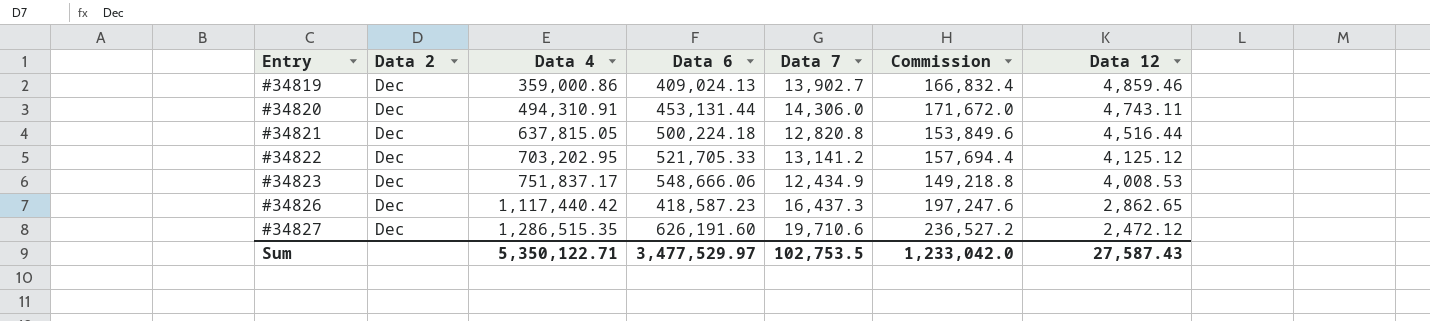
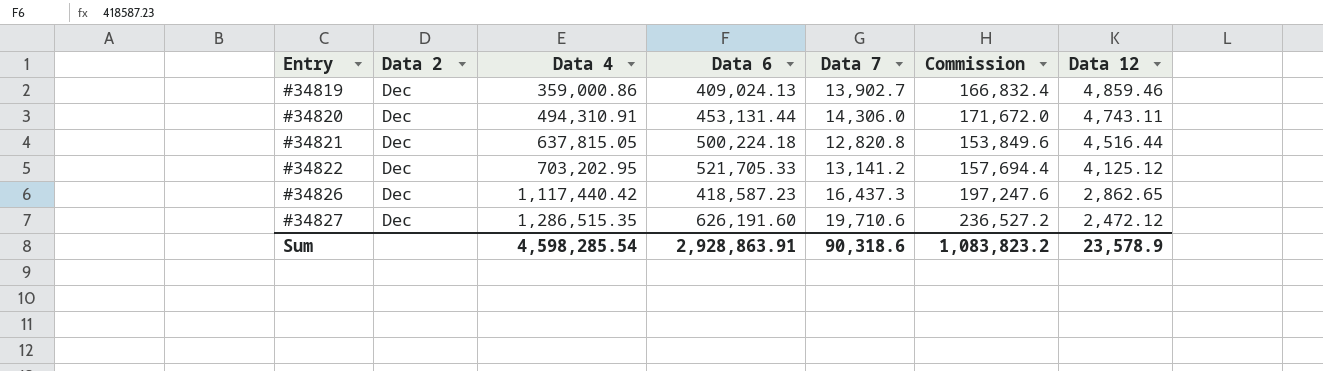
row #34823: Dec | 751,837.17 | 548,666.06 | 12,434.9 | 149,218.8 | 4,008.53 -> none
Sum | Data 4: 5,350,122.71 -> 4,598,285.54
Sum | Data 6: 3,477,529.97 -> 2,928,863.91
Sum | Data 7: 102,753.5 -> 90,318.6
Sum | Commission: 1,233,042.0 -> 1,083,823.2
Sum | Data 12: 27,587.43 -> 23,578.9

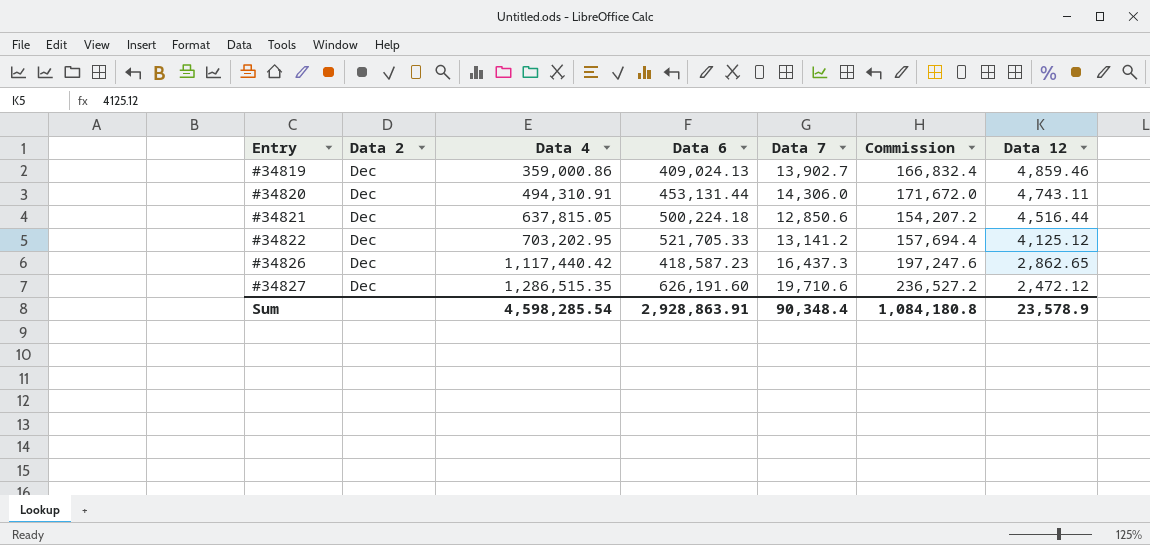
#34821 | Data 7: 12,820.8 -> 12,850.6
#34821 | Commission: 153,849.6 -> 154,207.2
Sum | Data 7: 90,318.6 -> 90,348.4
Sum | Commission: 1,083,823.2 -> 1,084,180.8

